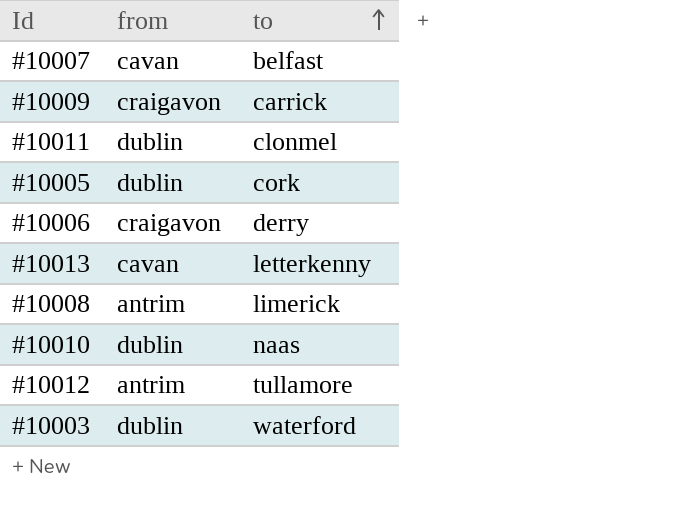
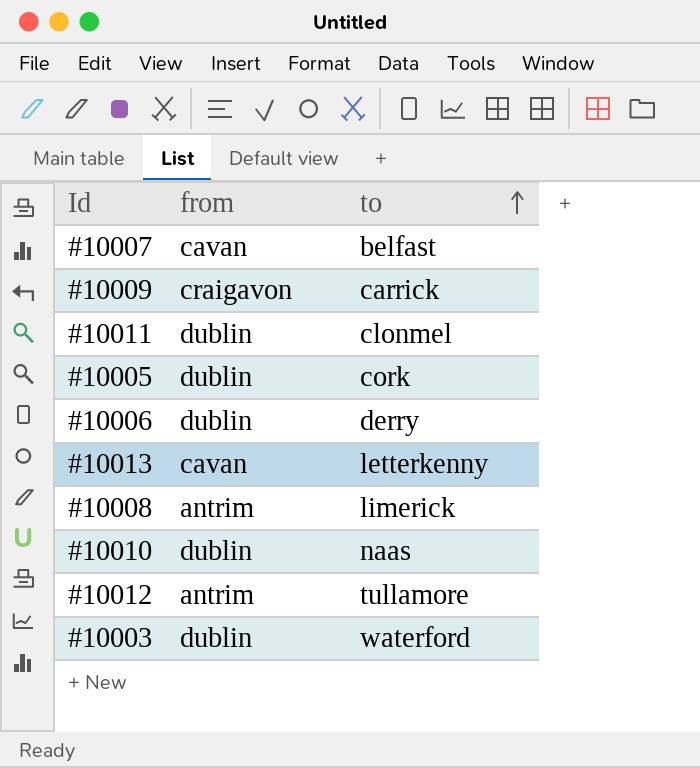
#10006 | from: craigavon -> dublin

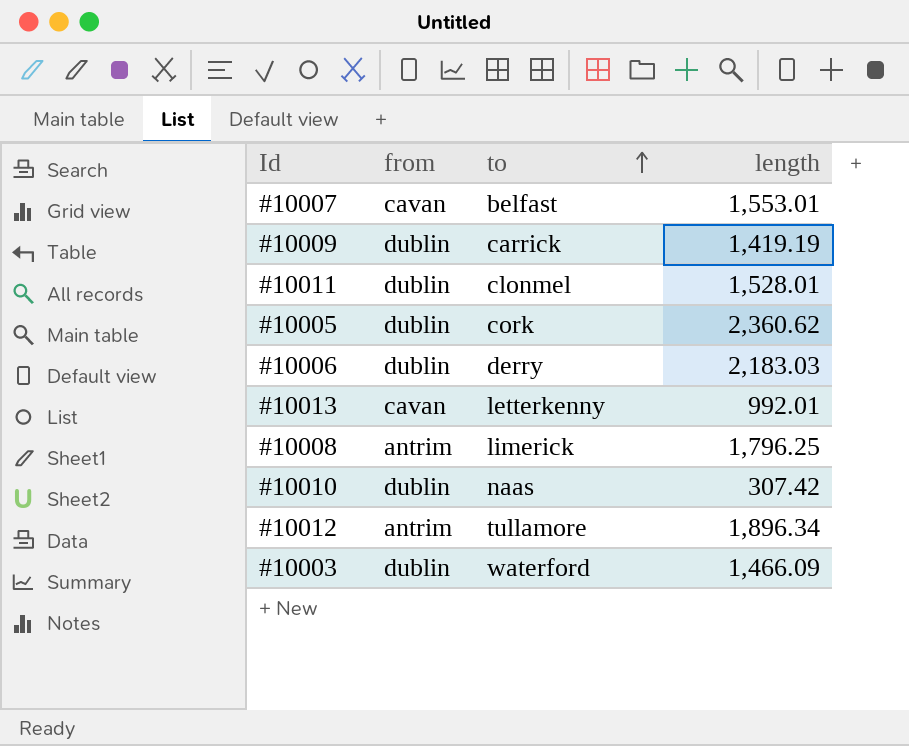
column length | position: none -> 4
#10009 | from: craigavon -> dublin

